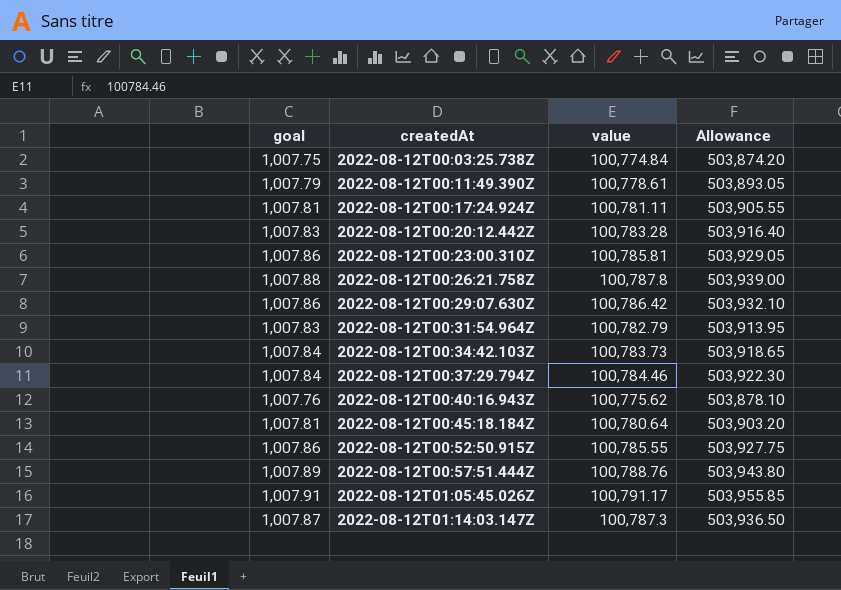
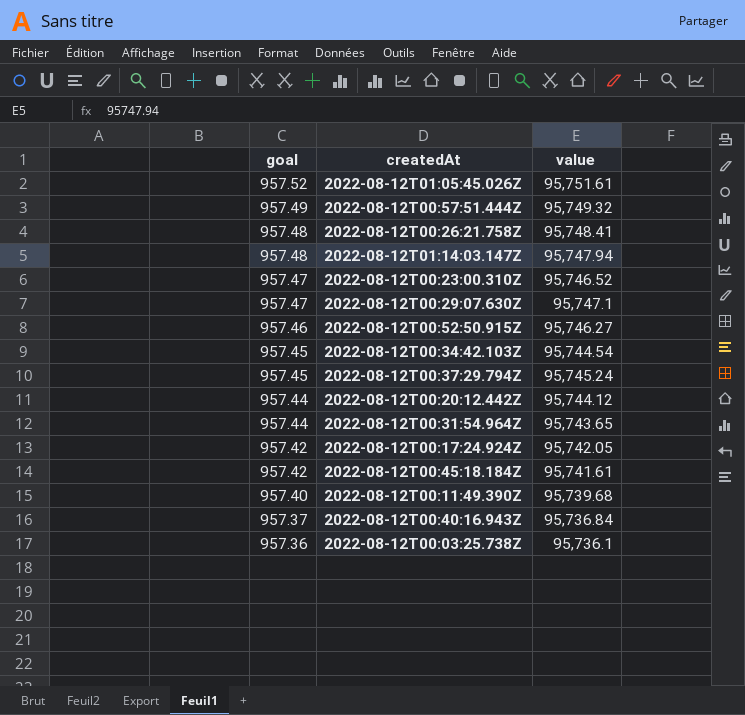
row order: createdAt ascending -> goal descending
column Allowance | formula: [value] * 5 -> none
2022-08-12T01:05:45.026Z | goal: 1,007.91 -> 957.52
2022-08-12T01:05:45.026Z | value: 100,791.17 -> 95,751.61
2022-08-12T00:57:51.444Z | goal: 1,007.89 -> 957.49
2022-08-12T00:57:51.444Z | value: 100,788.76 -> 95,749.32
2022-08-12T00:26:21.758Z | goal: 1,007.88 -> 957.48
2022-08-12T00:26:21.758Z | value: 100,787.8 -> 95,748.41
2022-08-12T01:14:03.147Z | goal: 1,007.87 -> 957.48
2022-08-12T01:14:03.147Z | value: 100,787.3 -> 95,747.94
2022-08-12T00:23:00.310Z | goal: 1,007.86 -> 957.47
2022-08-12T00:23:00.310Z | value: 100,785.81 -> 95,746.52
2022-08-12T00:29:07.630Z | goal: 1,007.86 -> 957.47
2022-08-12T00:29:07.630Z | value: 100,786.42 -> 95,747.1
2022-08-12T00:52:50.915Z | goal: 1,007.86 -> 957.46
2022-08-12T00:52:50.915Z | value: 100,785.55 -> 95,746.27
2022-08-12T00:34:42.103Z | goal: 1,007.84 -> 957.45
2022-08-12T00:34:42.103Z | value: 100,783.73 -> 95,744.54
2022-08-12T00:37:29.794Z | goal: 1,007.84 -> 957.45
2022-08-12T00:37:29.794Z | value: 100,784.46 -> 95,745.24
2022-08-12T00:20:12.442Z | goal: 1,007.83 -> 957.44
2022-08-12T00:20:12.442Z | value: 100,783.28 -> 95,744.12
2022-08-12T00:31:54.964Z | goal: 1,007.83 -> 957.44
2022-08-12T00:31:54.964Z | value: 100,782.79 -> 95,743.65
2022-08-12T00:17:24.924Z | goal: 1,007.81 -> 957.42
2022-08-12T00:17:24.924Z | value: 100,781.11 -> 95,742.05
2022-08-12T00:45:18.184Z | goal: 1,007.81 -> 957.42
2022-08-12T00:45:18.184Z | value: 100,780.64 -> 95,741.61
2022-08-12T00:11:49.390Z | goal: 1,007.79 -> 957.40
2022-08-12T00:11:49.390Z | value: 100,778.61 -> 95,739.68
2022-08-12T00:40:16.943Z | goal: 1,007.76 -> 957.37
2022-08-12T00:40:16.943Z | value: 100,775.62 -> 95,736.84
2022-08-12T00:03:25.738Z | goal: 1,007.75 -> 957.36
2022-08-12T00:03:25.738Z | value: 100,774.84 -> 95,736.1

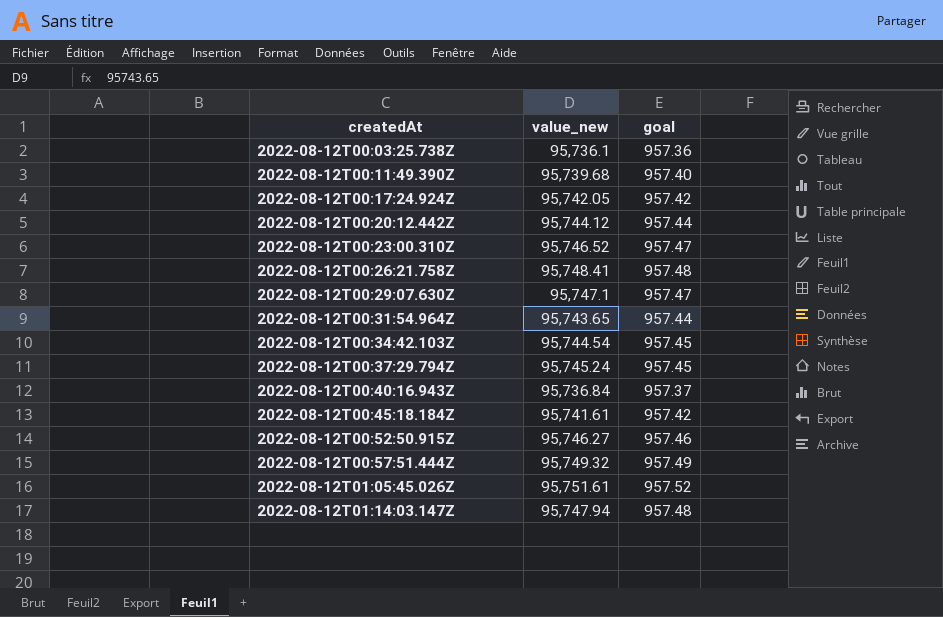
row order: goal descending -> createdAt ascending
column name: value -> value_new
column goal | position: 1 -> 3

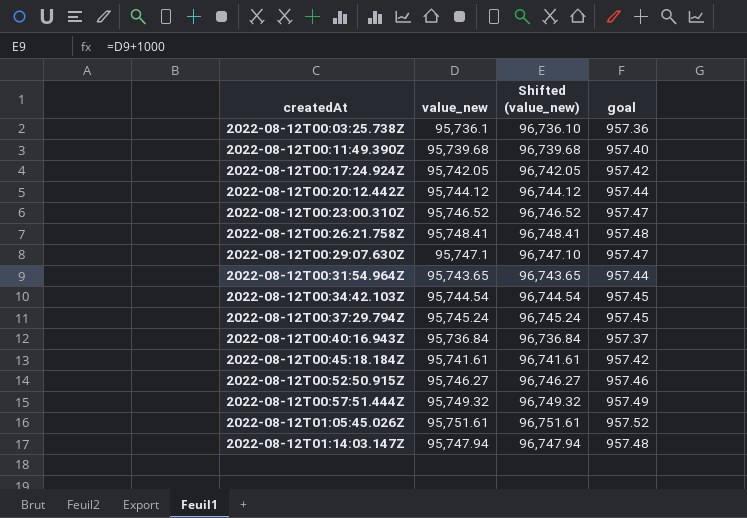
column Shifted (value_new) | formula: none -> [value_new] + 1000

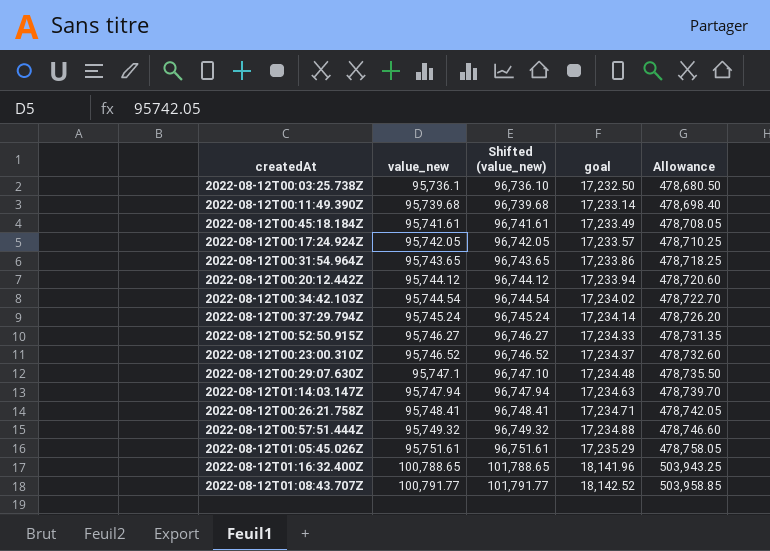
row order: createdAt ascending -> value_new ascending
column goal | formula: [value_new] * 0.01 -> [value_new] * 0.18
column Allowance | formula: none -> [value_new] * 5
row 2022-08-12T00:40:16.943Z: 95,736.84 | 96,736.84 | 957.37 -> none
row 2022-08-12T01:16:32.400Z: none -> 100,788.65 | 101,788.65 | 18,141.96 | 503,943.25
row 2022-08-12T01:08:43.707Z: none -> 100,791.77 | 101,791.77 | 18,142.52 | 503,958.85

